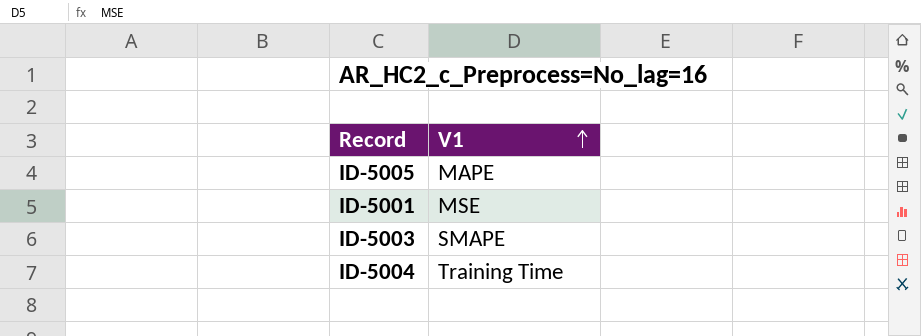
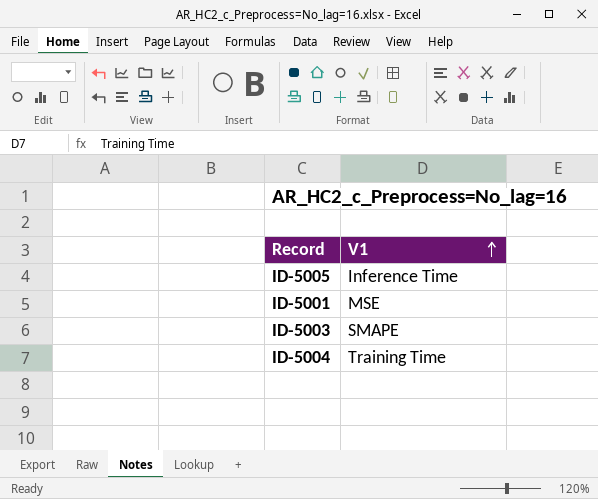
ID-5005 | V1: MAPE -> Inference Time

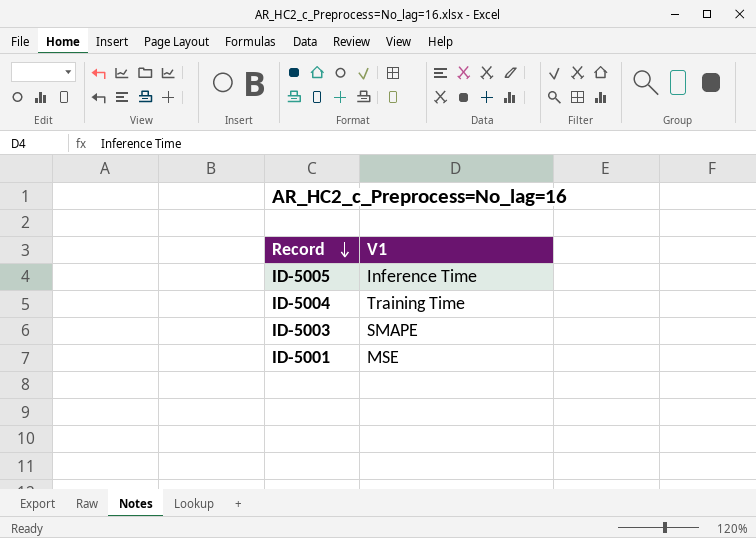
row order: V1 ascending -> Record descending

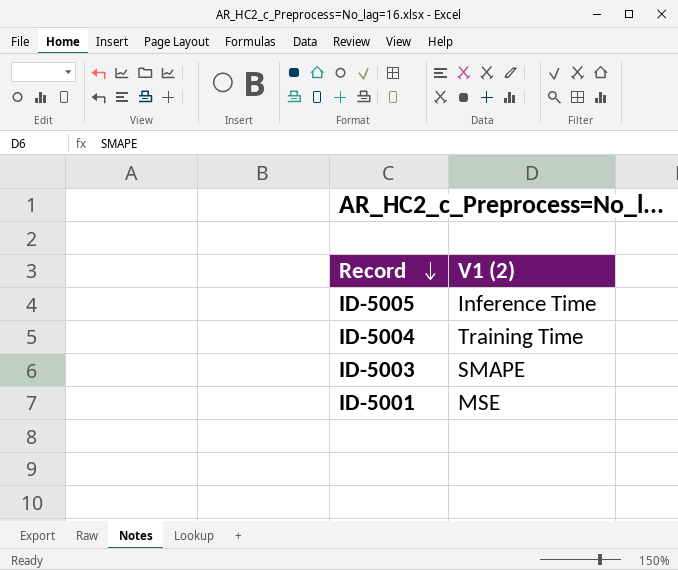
column name: V1 -> V1 (2)

